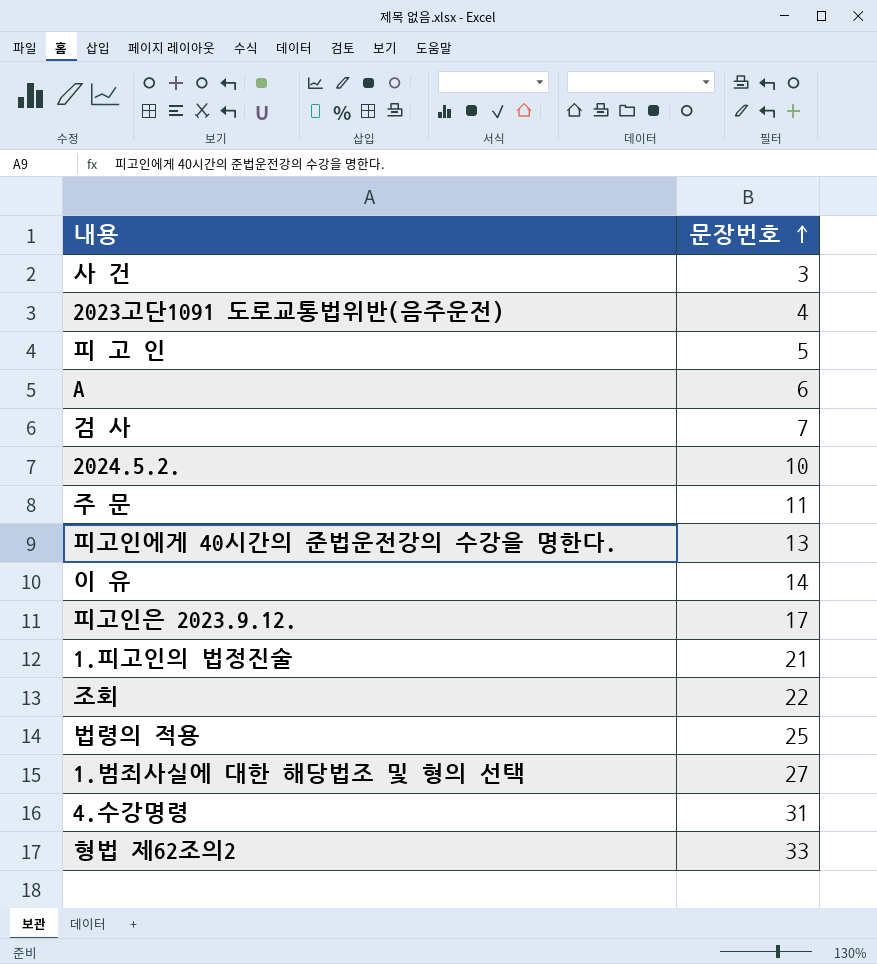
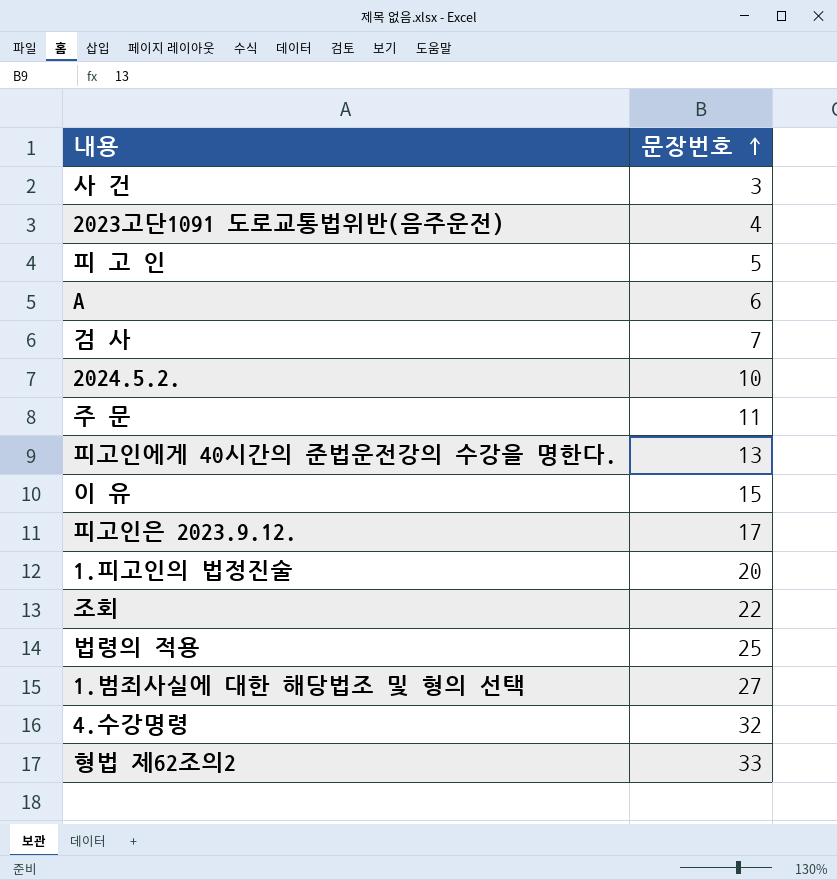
이 유 | 문장번호: 14 -> 15
1.피고인의 법정진술 | 문장번호: 21 -> 20
4.수강명령 | 문장번호: 31 -> 32

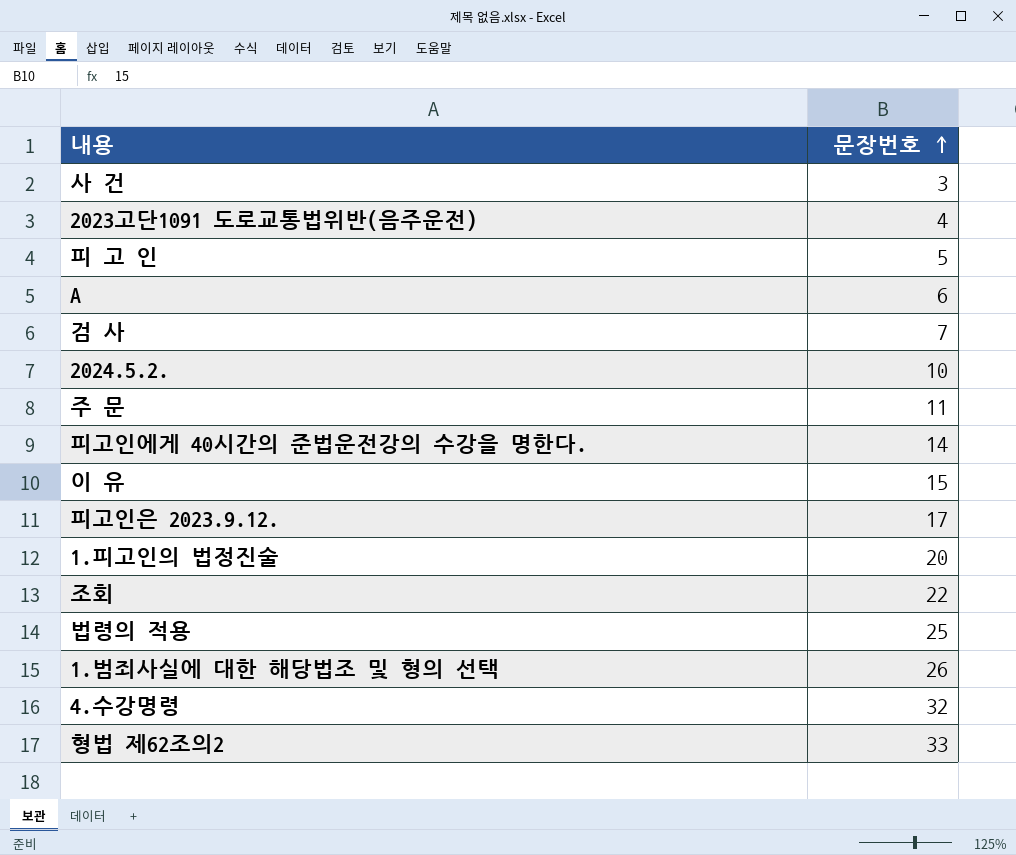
피고인에게 40시간의 준법운전강의 수강을 명한다. | 문장번호: 13 -> 14
1.범죄사실에 대한 해당법조 및 형의 선택 | 문장번호: 27 -> 26

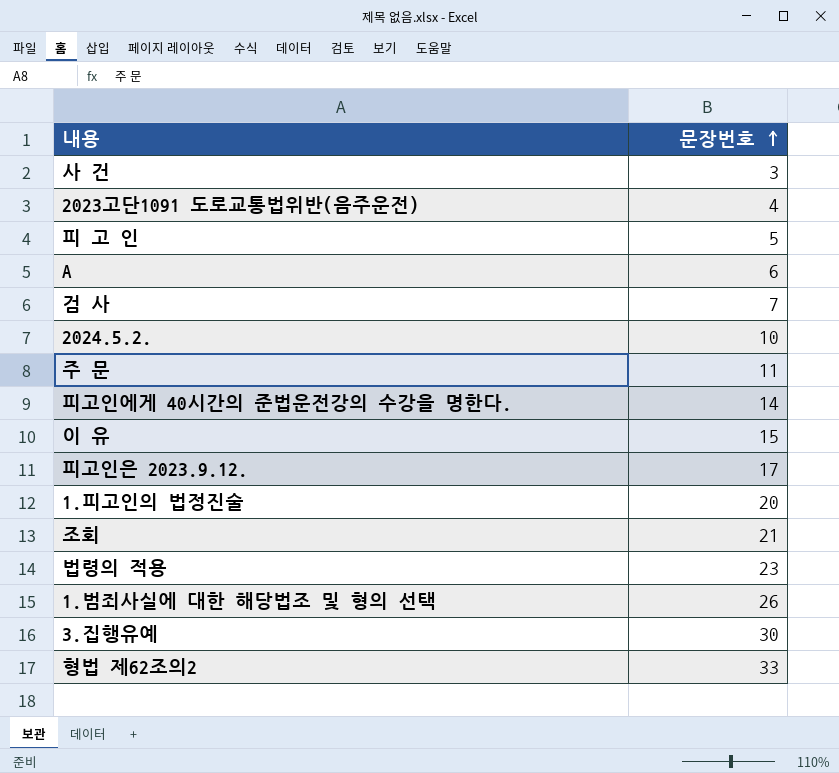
row 4.수강명령: 32 -> none
조회 | 문장번호: 22 -> 21
법령의 적용 | 문장번호: 25 -> 23
row 3.집행유예: none -> 30

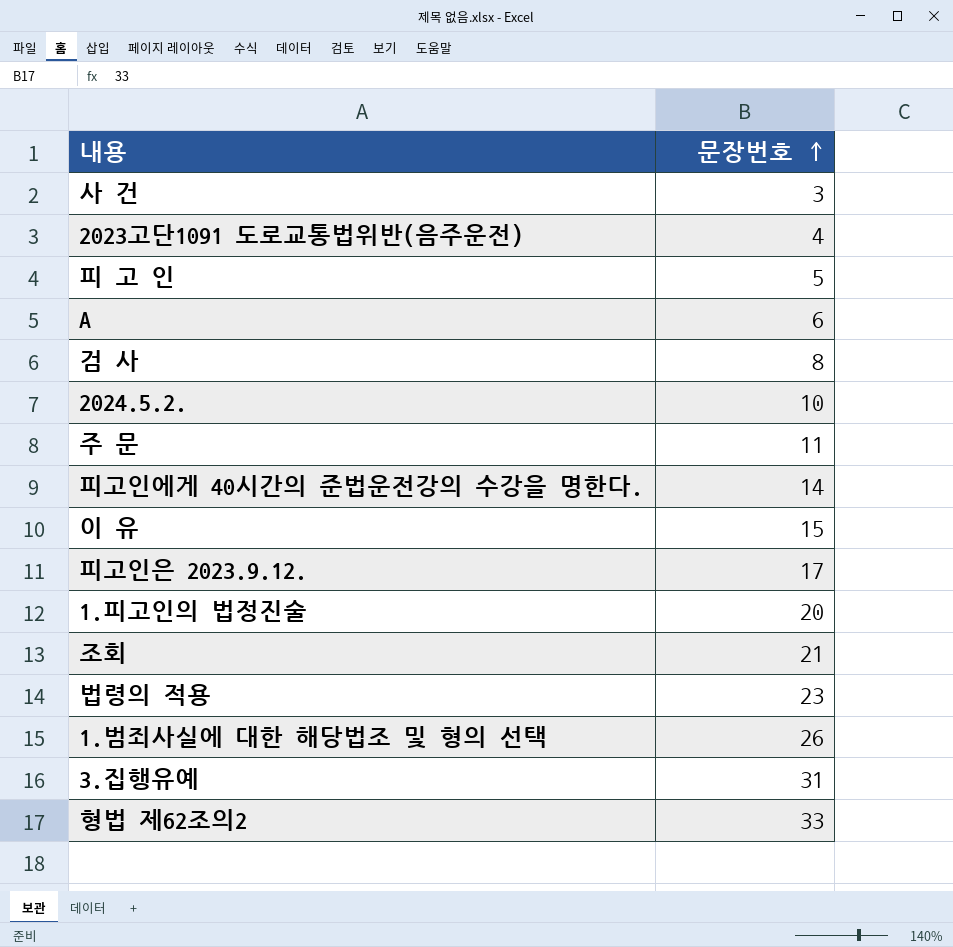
검 사 | 문장번호: 7 -> 8
3.집행유예 | 문장번호: 30 -> 31

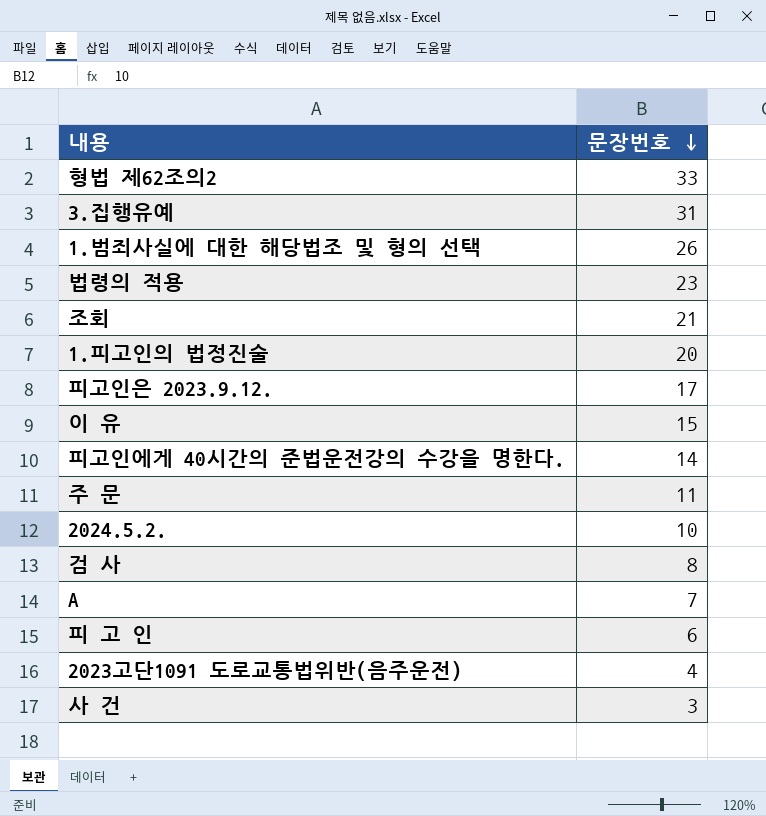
row order: 문장번호 ascending -> 문장번호 descending
A | 문장번호: 6 -> 7
피 고 인 | 문장번호: 5 -> 6

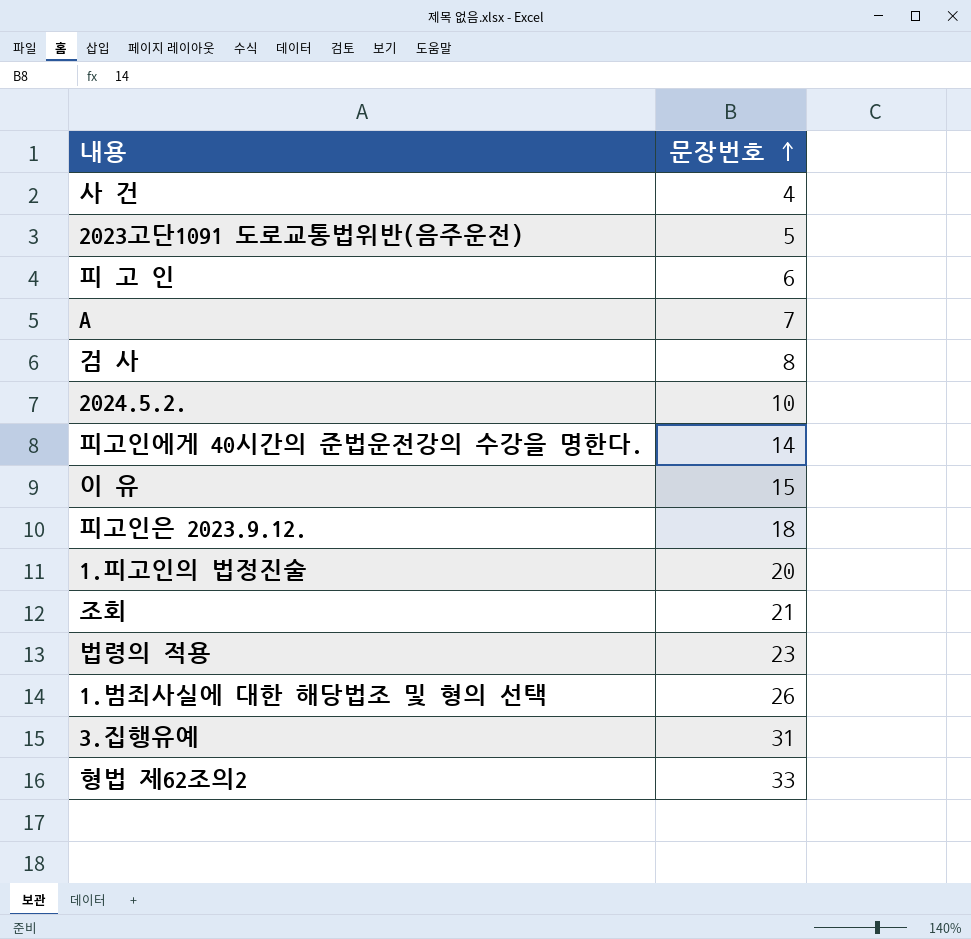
row order: 문장번호 descending -> 문장번호 ascending
row 주 문: 11 -> none
사 건 | 문장번호: 3 -> 4
2023고단1091 도로교통법위반(음주운전) | 문장번호: 4 -> 5
피고인은 2023.9.12. | 문장번호: 17 -> 18

